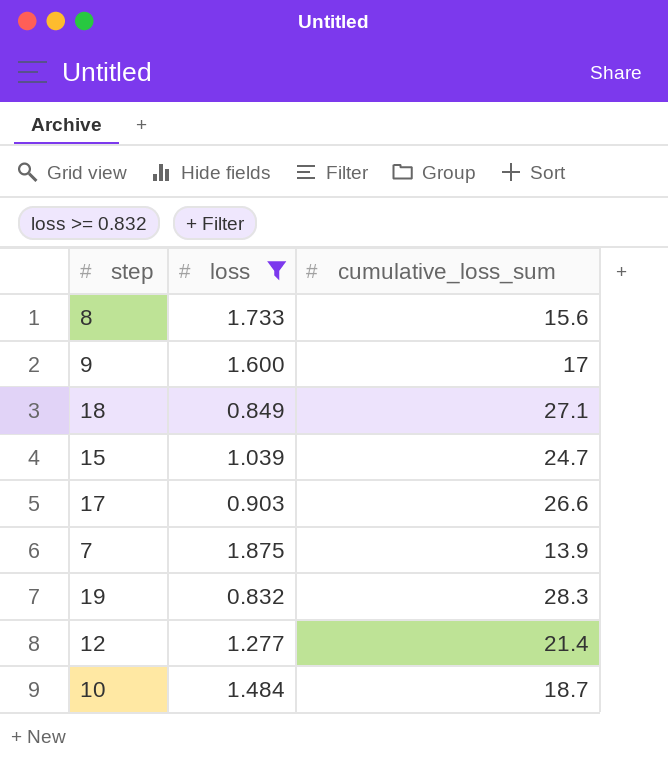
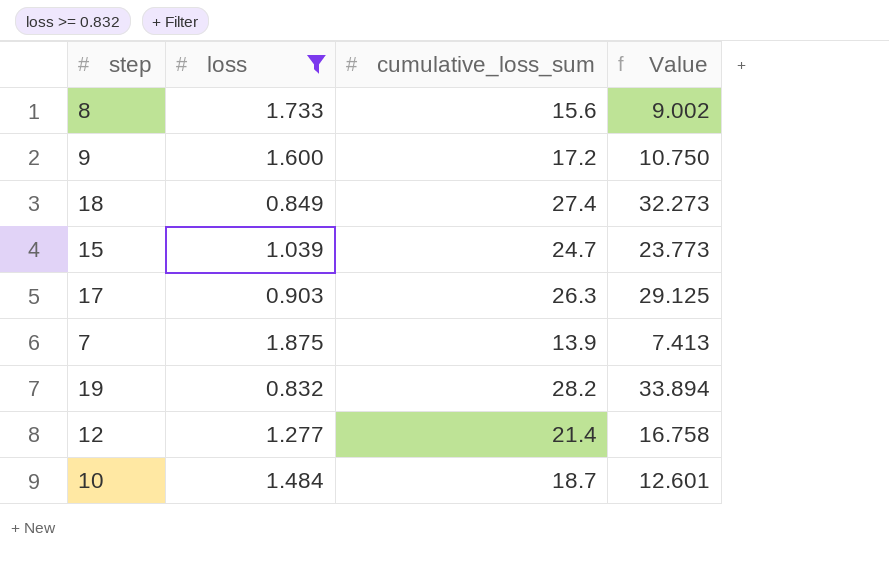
column Value | formula: none -> [cumulative_loss_sum] / [loss]
9 | cumulative_loss_sum: 17 -> 17.2
18 | cumulative_loss_sum: 27.1 -> 27.4
17 | cumulative_loss_sum: 26.6 -> 26.3
19 | cumulative_loss_sum: 28.3 -> 28.2

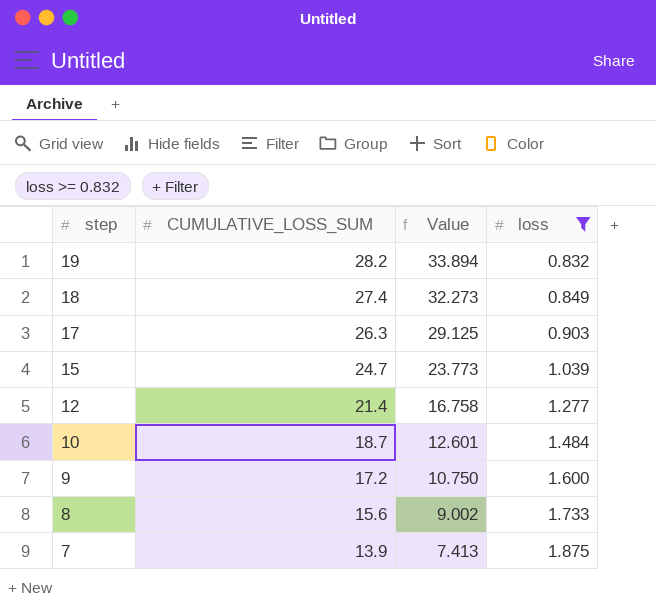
row order: none -> step descending
column name: cumulative_loss_sum -> CUMULATIVE_LOSS_SUM
column loss | position: 2 -> 4

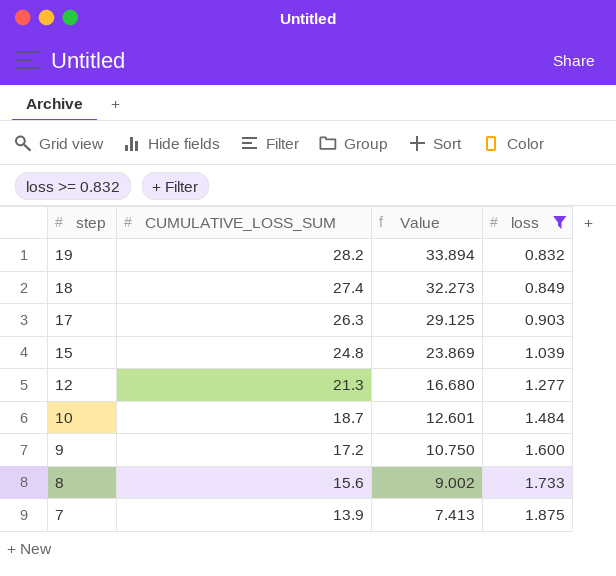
15 | CUMULATIVE_LOSS_SUM: 24.7 -> 24.8
15 | Value: 23.773 -> 23.869
12 | CUMULATIVE_LOSS_SUM: 21.4 -> 21.3
12 | Value: 16.758 -> 16.680

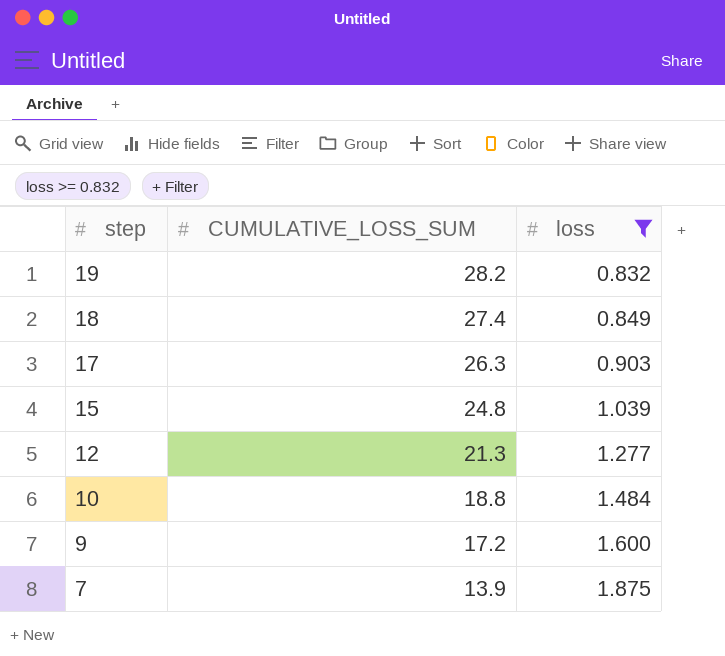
column Value | formula: [CUMULATIVE_LOSS_SUM] / [loss] -> none
row 8: 15.6 | 9.002 | 1.733 -> none
10 | CUMULATIVE_LOSS_SUM: 18.7 -> 18.8

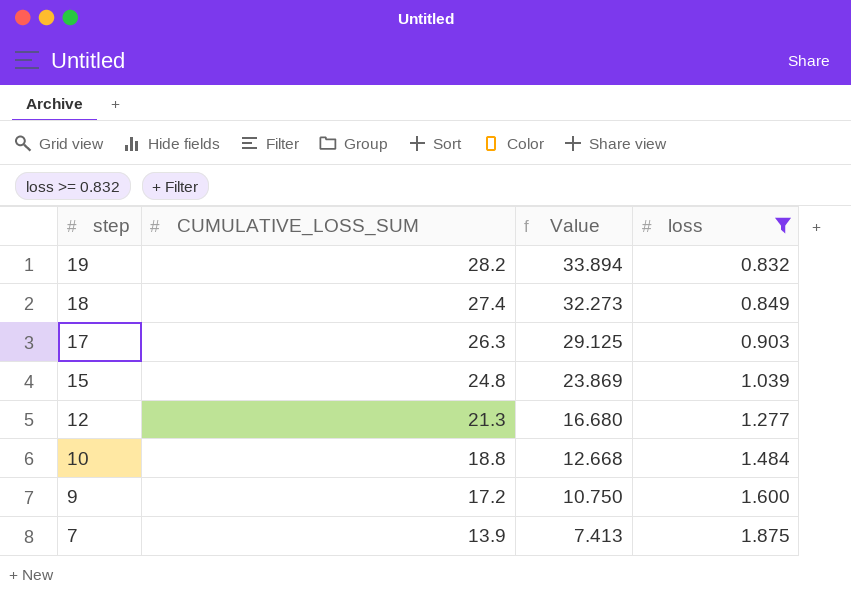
column Value | formula: none -> [CUMULATIVE_LOSS_SUM] / [loss]

